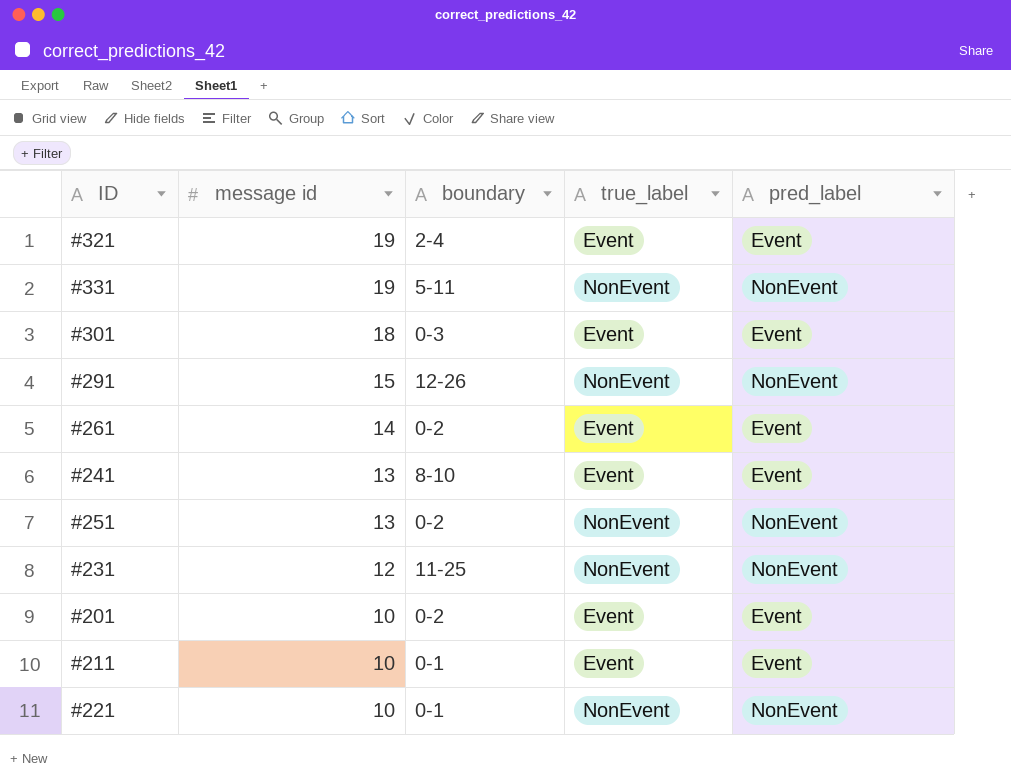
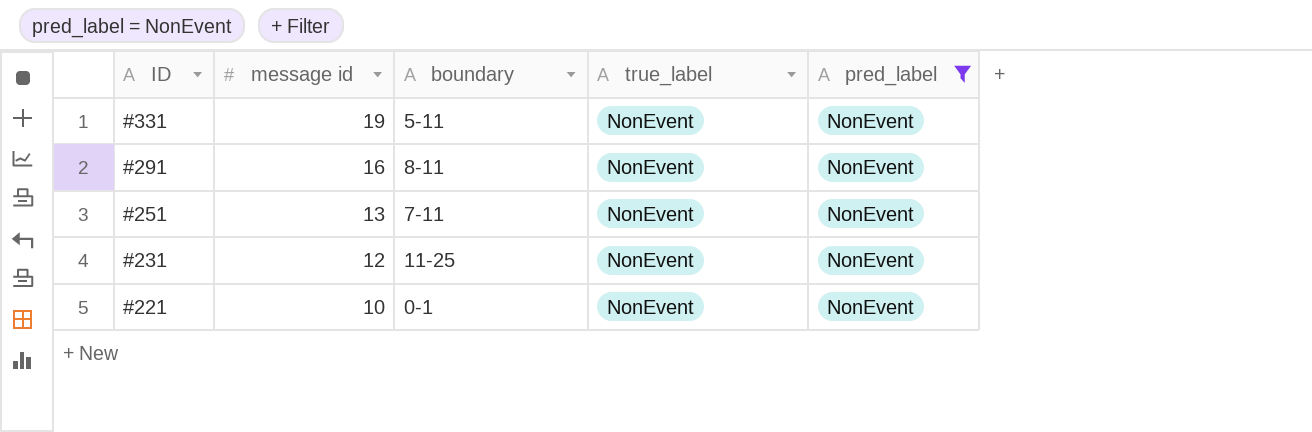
filter: none -> pred_label = NonEvent
#291 | message id: 15 -> 16
#291 | boundary: 12-26 -> 8-11
#251 | boundary: 0-2 -> 7-11

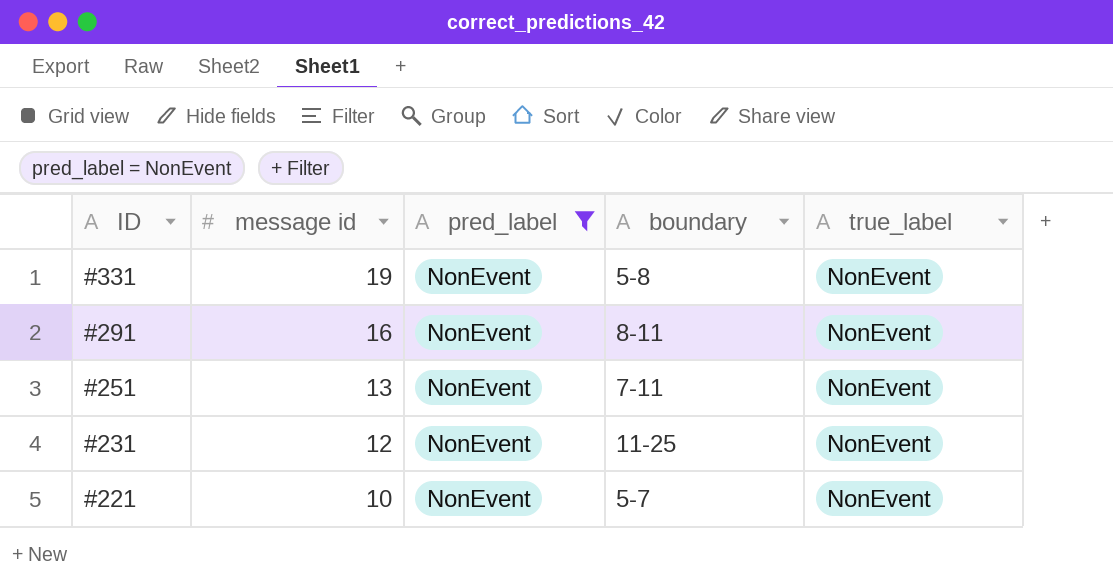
column pred_label | position: 5 -> 3
#331 | boundary: 5-11 -> 5-8
#221 | boundary: 0-1 -> 5-7

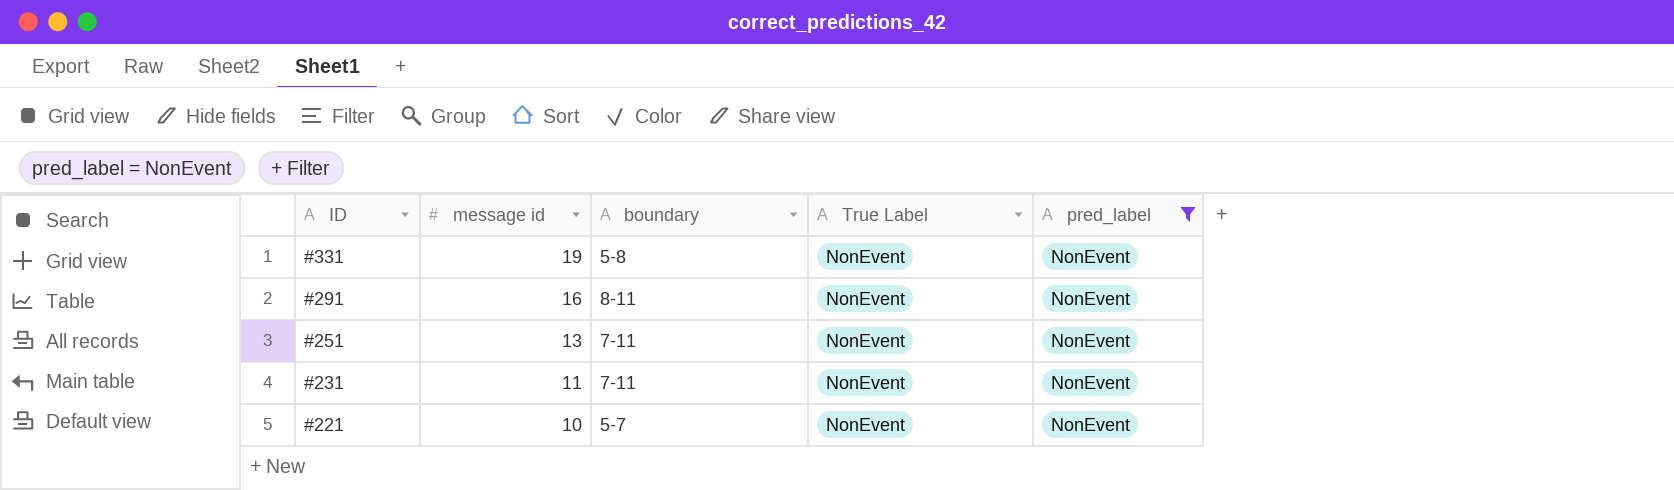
column name: true_label -> True Label
column pred_label | position: 3 -> 5
#231 | message id: 12 -> 11
#231 | boundary: 11-25 -> 7-11

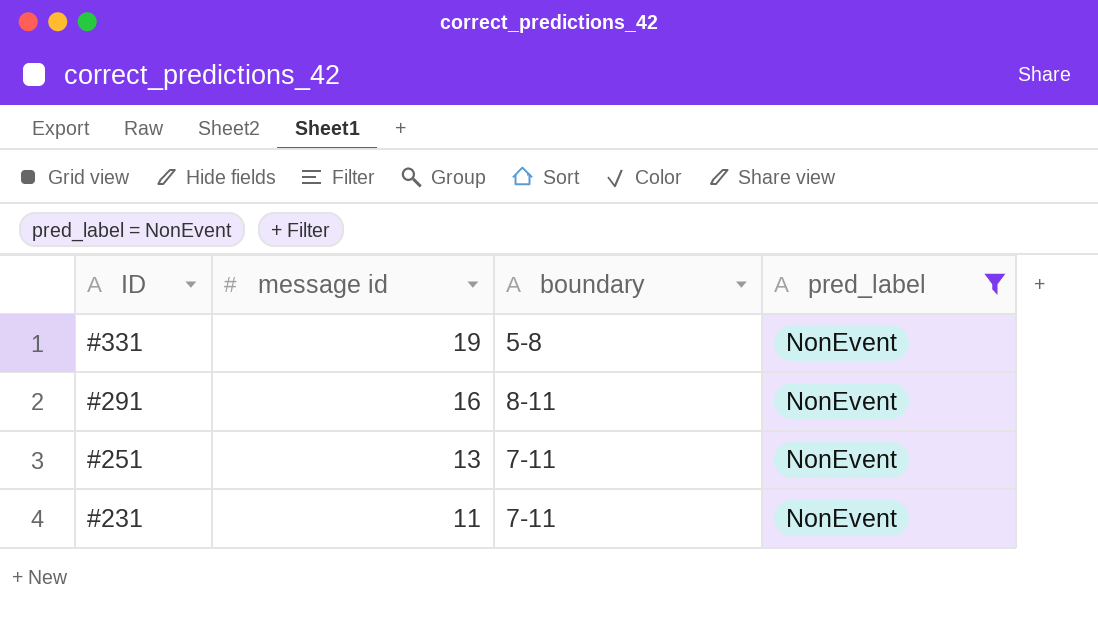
column True Label | position: 4 -> none
row #221: 10 | 5-7 | NonEvent | NonEvent -> none

